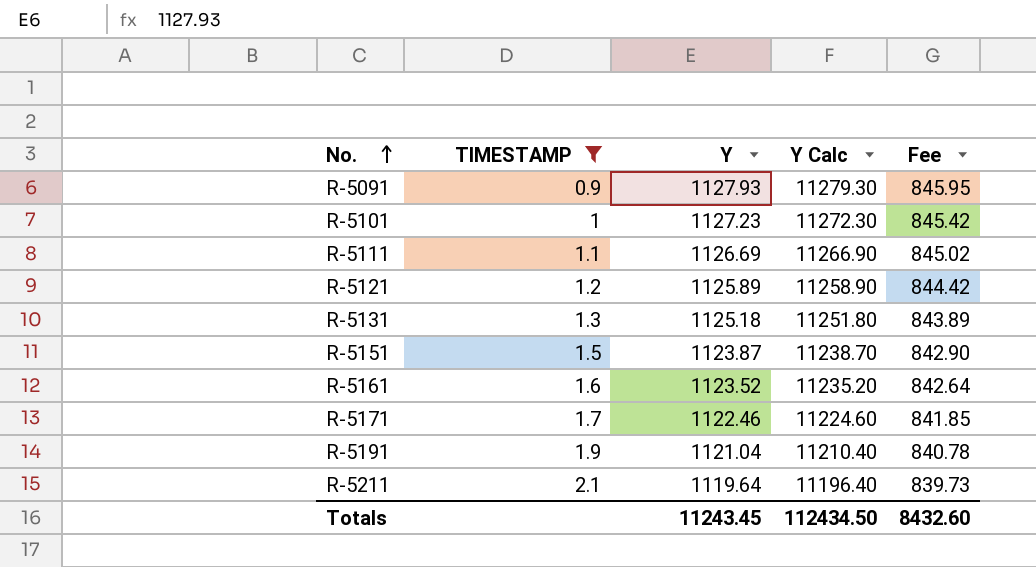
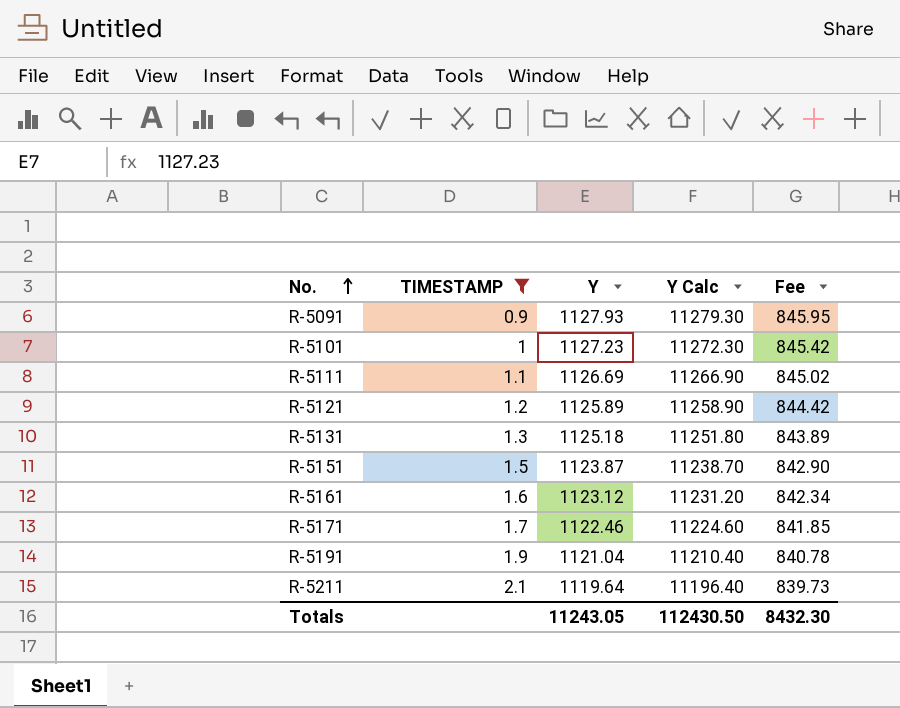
R-5161 | Y: 1123.52 -> 1123.12
R-5161 | Y Calc: 11235.20 -> 11231.20
R-5161 | Fee: 842.64 -> 842.34
Totals | Y: 11243.45 -> 11243.05
Totals | Y Calc: 112434.50 -> 112430.50
Totals | Fee: 8432.60 -> 8432.30

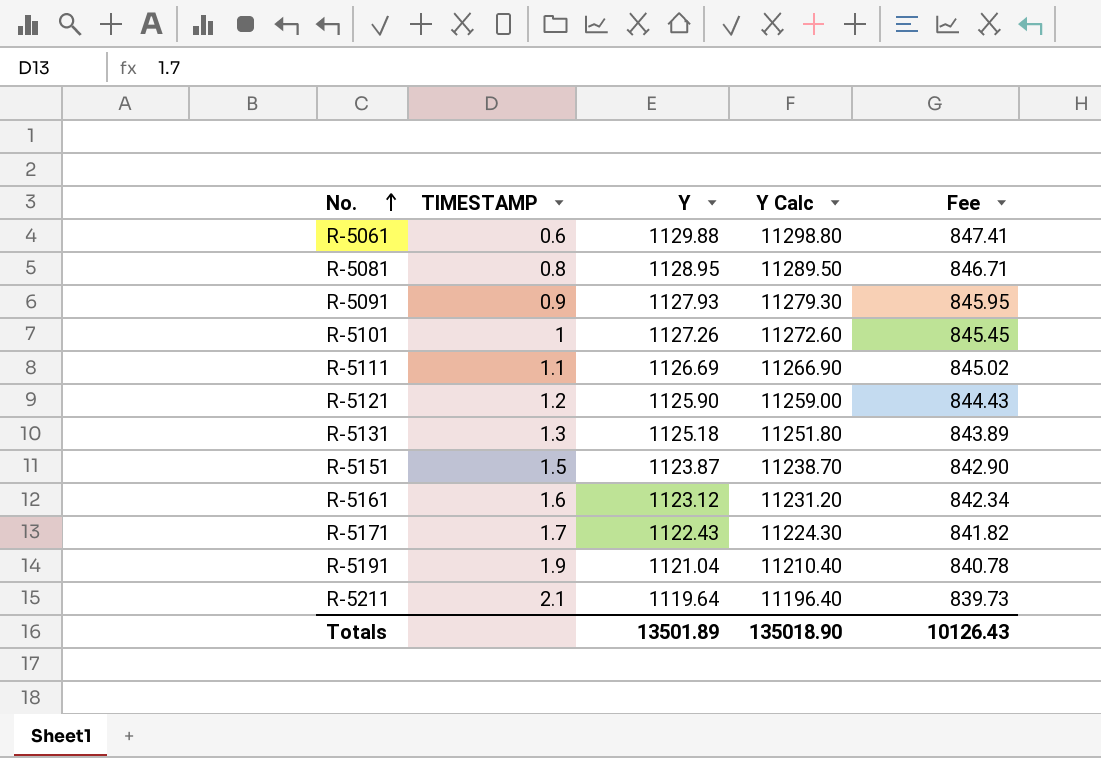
filter: TIMESTAMP >= 0.9 -> none
R-5101 | Y: 1127.23 -> 1127.26
R-5101 | Y Calc: 11272.30 -> 11272.60
R-5101 | Fee: 845.42 -> 845.45
R-5121 | Y: 1125.89 -> 1125.90
R-5121 | Y Calc: 11258.90 -> 11259.00
R-5121 | Fee: 844.42 -> 844.43
R-5171 | Y: 1122.46 -> 1122.43
R-5171 | Y Calc: 11224.60 -> 11224.30
R-5171 | Fee: 841.85 -> 841.82
Totals | Y: 11243.05 -> 13501.89
Totals | Y Calc: 112430.50 -> 135018.90
Totals | Fee: 8432.30 -> 10126.43

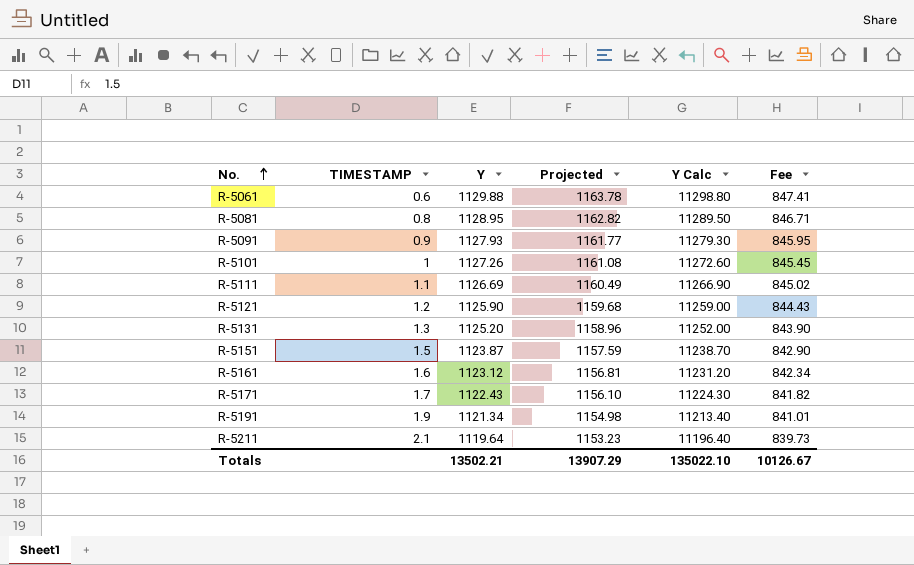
column Projected | formula: none -> [Y] * 1.03
R-5131 | Y: 1125.18 -> 1125.20
R-5131 | Y Calc: 11251.80 -> 11252.00
R-5131 | Fee: 843.89 -> 843.90
R-5191 | Y: 1121.04 -> 1121.34
R-5191 | Y Calc: 11210.40 -> 11213.40
R-5191 | Fee: 840.78 -> 841.01
Totals | Y: 13501.89 -> 13502.21
Totals | Y Calc: 135018.90 -> 135022.10
Totals | Fee: 10126.43 -> 10126.67

